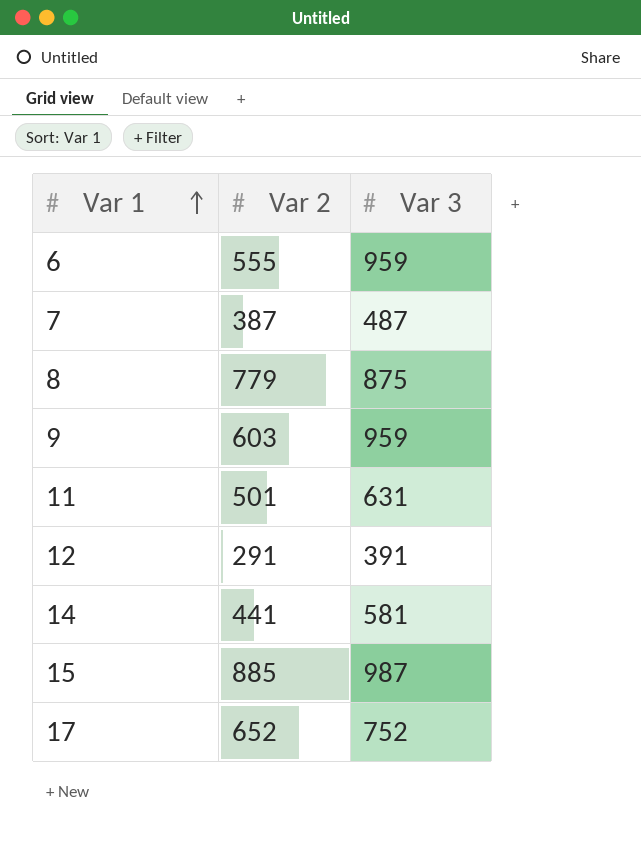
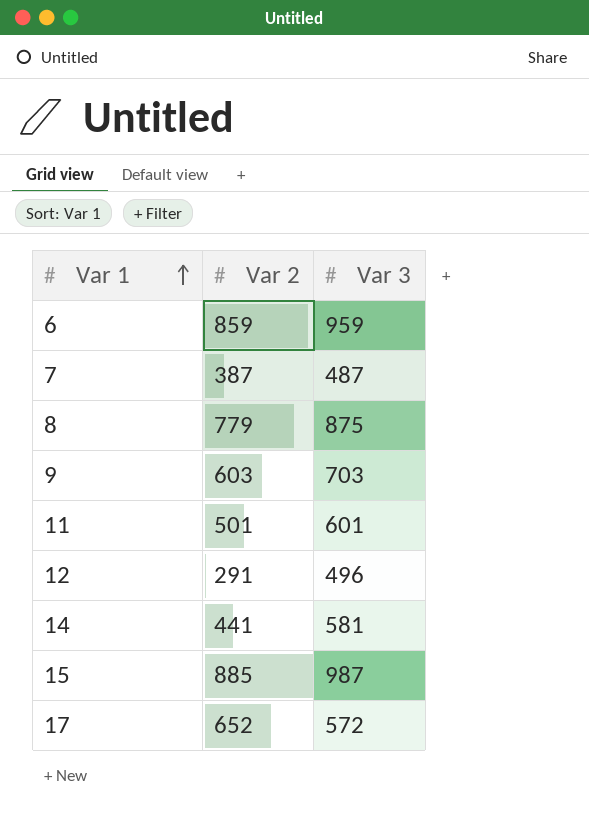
6 | Var 2: 555 -> 859
9 | Var 3: 959 -> 703
11 | Var 3: 631 -> 601
12 | Var 3: 391 -> 496
17 | Var 3: 752 -> 572

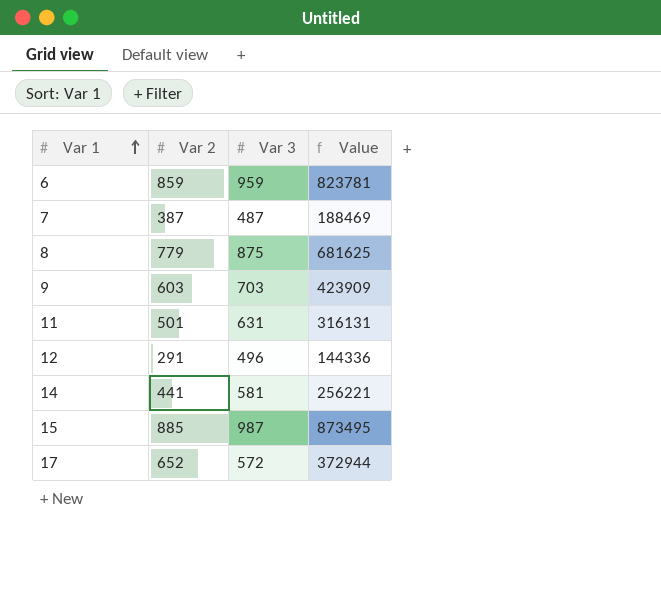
column Value | formula: none -> [Var 2] * [Var 3]
11 | Var 3: 601 -> 631

